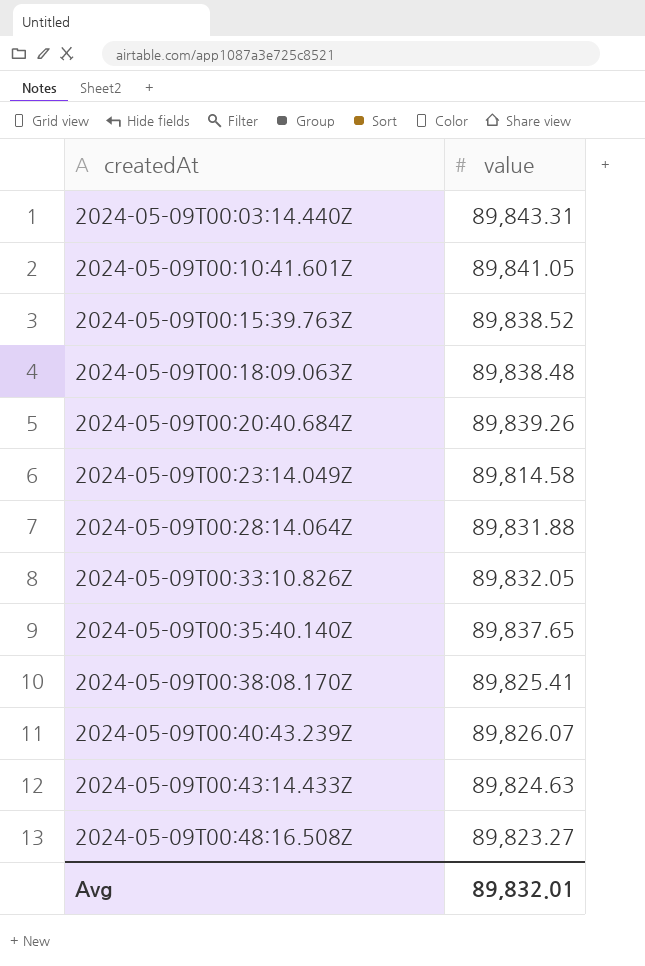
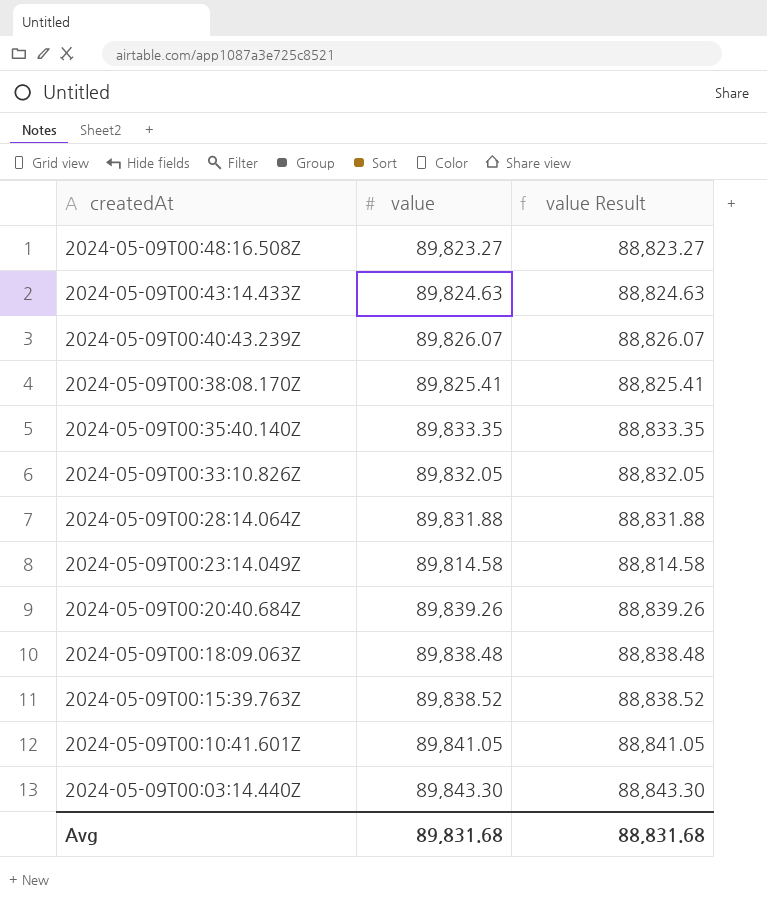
row order: createdAt ascending -> createdAt descending
column value Result | formula: none -> [value] - 1000
2024-05-09T00:35:40.140Z | value: 89,837.65 -> 89,833.35
2024-05-09T00:03:14.440Z | value: 89,843.31 -> 89,843.30
Avg | value: 89,832.01 -> 89,831.68

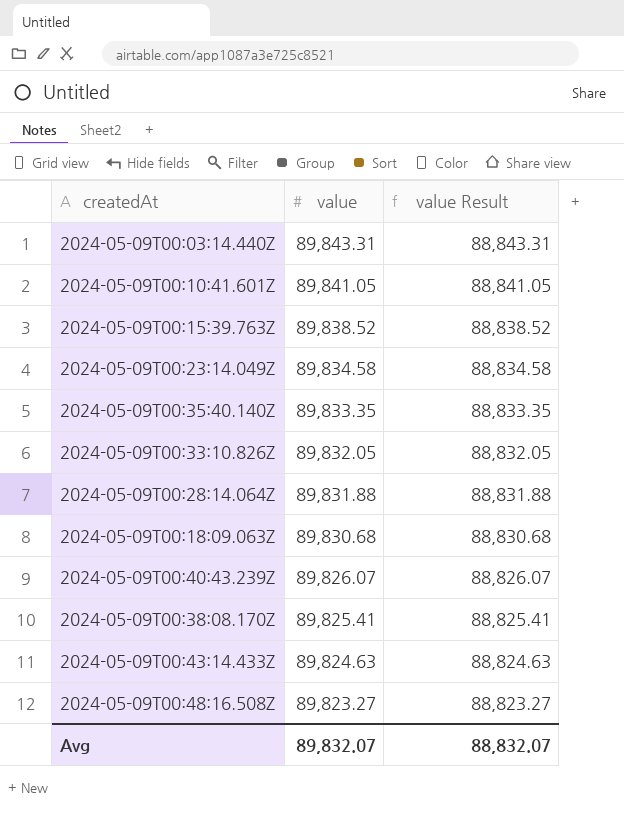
row order: createdAt descending -> value descending
row 2024-05-09T00:20:40.684Z: 89,839.26 | 88,839.26 -> none
2024-05-09T00:03:14.440Z | value: 89,843.30 -> 89,843.31
2024-05-09T00:03:14.440Z | value Result: 88,843.30 -> 88,843.31
2024-05-09T00:23:14.049Z | value: 89,814.58 -> 89,834.58
2024-05-09T00:23:14.049Z | value Result: 88,814.58 -> 88,834.58
2024-05-09T00:18:09.063Z | value: 89,838.48 -> 89,830.68
2024-05-09T00:18:09.063Z | value Result: 88,838.48 -> 88,830.68
Avg | value: 89,831.68 -> 89,832.07
Avg | value Result: 88,831.68 -> 88,832.07

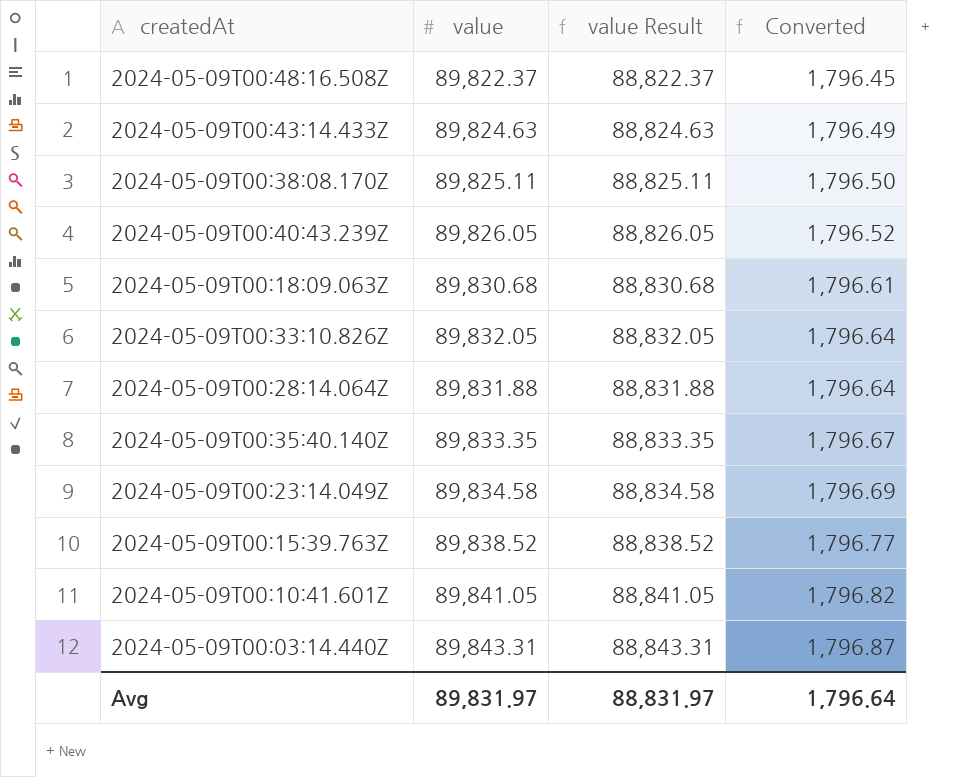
row order: value descending -> Converted ascending
column Converted | formula: none -> [value] * 0.02
2024-05-09T00:48:16.508Z | value: 89,823.27 -> 89,822.37
2024-05-09T00:48:16.508Z | value Result: 88,823.27 -> 88,822.37
2024-05-09T00:38:08.170Z | value: 89,825.41 -> 89,825.11
2024-05-09T00:38:08.170Z | value Result: 88,825.41 -> 88,825.11
2024-05-09T00:40:43.239Z | value: 89,826.07 -> 89,826.05
2024-05-09T00:40:43.239Z | value Result: 88,826.07 -> 88,826.05
Avg | value: 89,832.07 -> 89,831.97
Avg | value Result: 88,832.07 -> 88,831.97

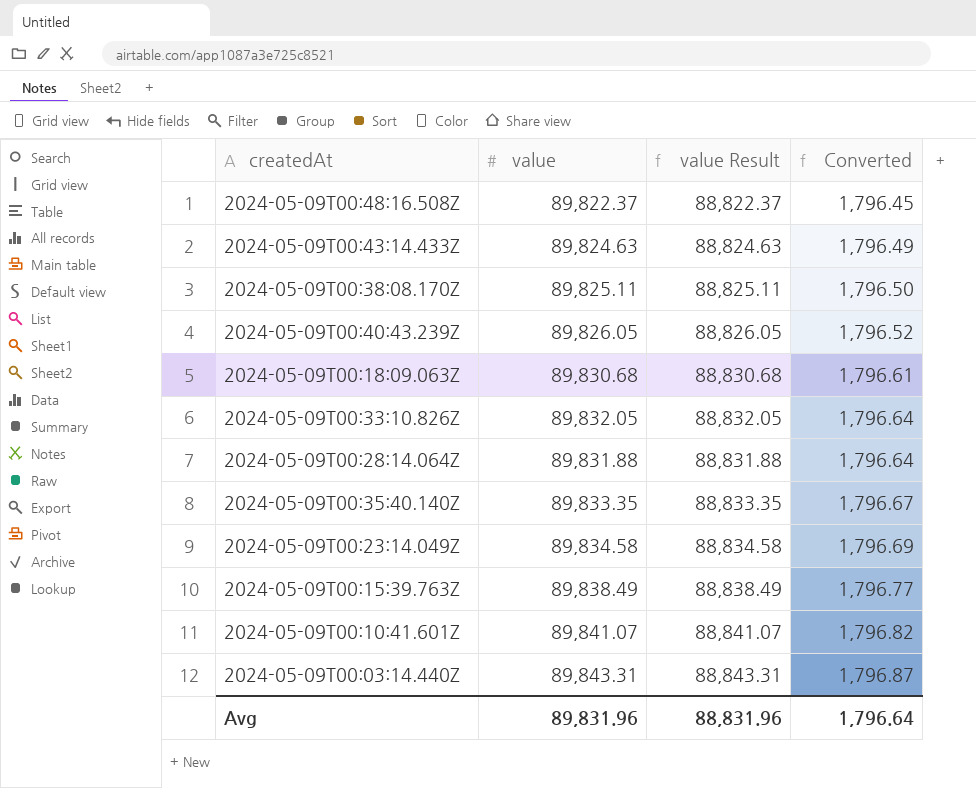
2024-05-09T00:15:39.763Z | value: 89,838.52 -> 89,838.49
2024-05-09T00:15:39.763Z | value Result: 88,838.52 -> 88,838.49
2024-05-09T00:10:41.601Z | value: 89,841.05 -> 89,841.07
2024-05-09T00:10:41.601Z | value Result: 88,841.05 -> 88,841.07
Avg | value: 89,831.97 -> 89,831.96
Avg | value Result: 88,831.97 -> 88,831.96

